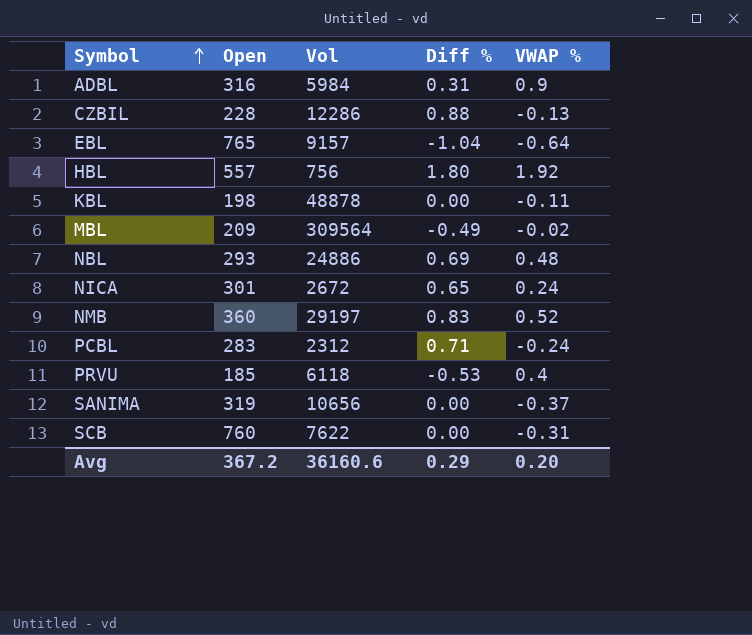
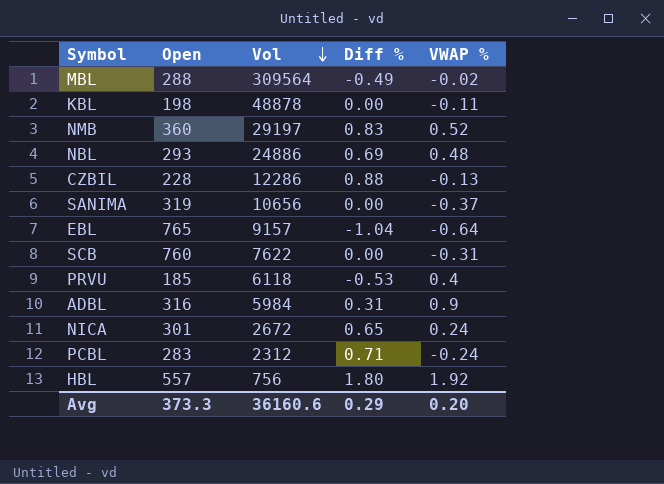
row order: Symbol ascending -> Vol descending
MBL | Open: 209 -> 288
Avg | Open: 367.2 -> 373.3

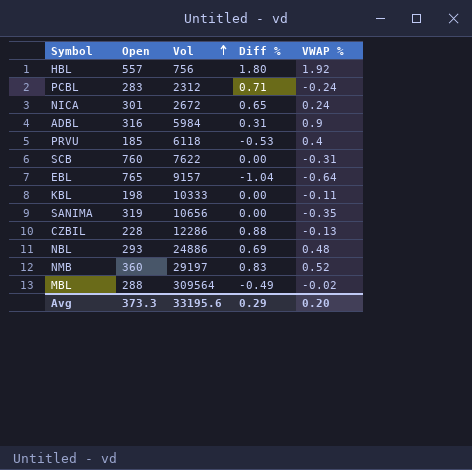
row order: Vol descending -> Vol ascending
KBL | Vol: 48878 -> 10333
SANIMA | VWAP %: -0.37 -> -0.35
Avg | Vol: 36160.6 -> 33195.6

